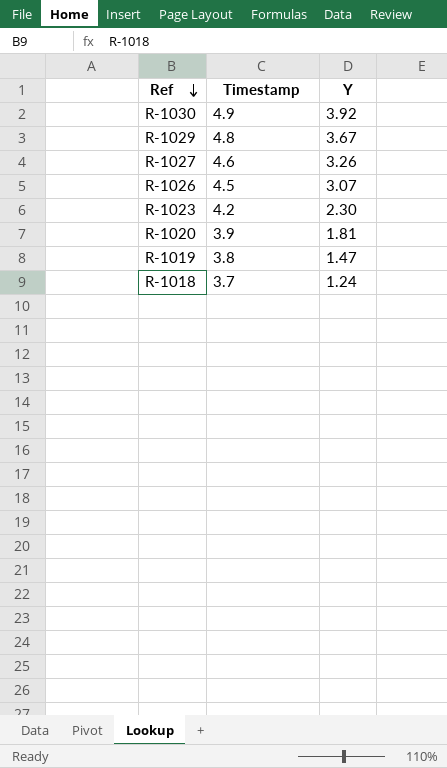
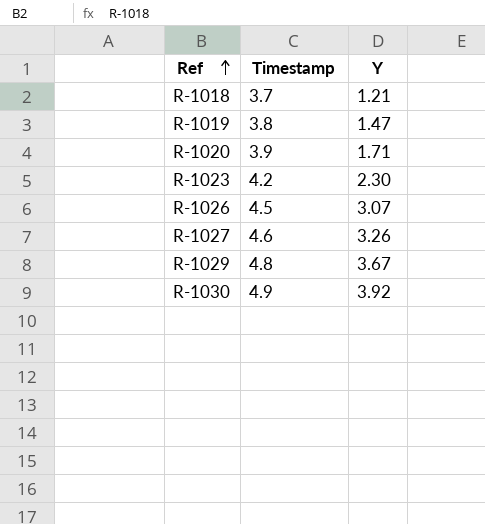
row order: Ref descending -> Ref ascending
R-1018 | Y: 1.24 -> 1.21
R-1020 | Y: 1.81 -> 1.71

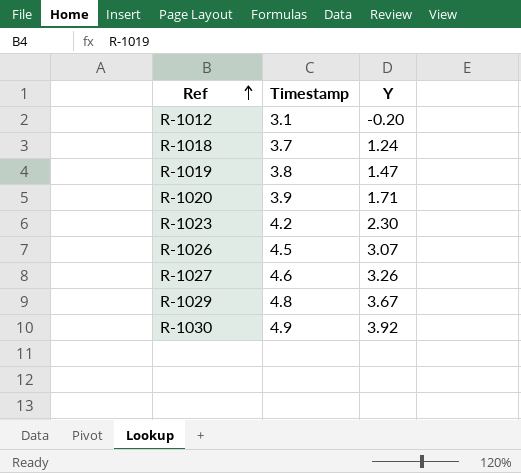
row R-1012: none -> 3.1 | -0.20
R-1018 | Y: 1.21 -> 1.24

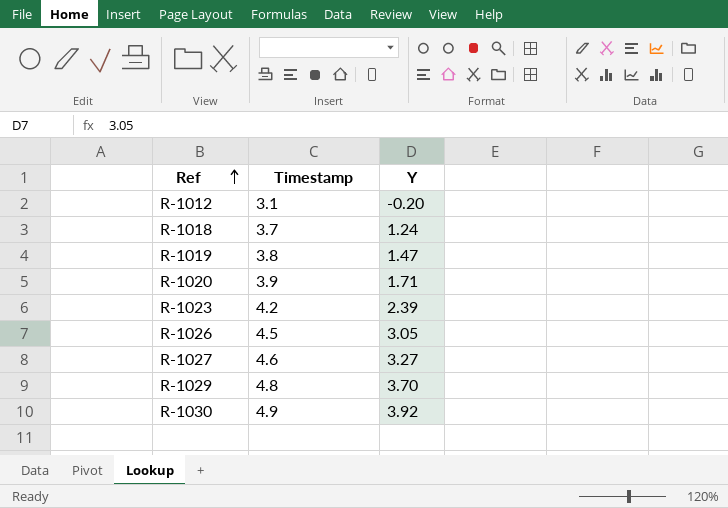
R-1023 | Y: 2.30 -> 2.39
R-1026 | Y: 3.07 -> 3.05
R-1027 | Y: 3.26 -> 3.27
R-1029 | Y: 3.67 -> 3.70

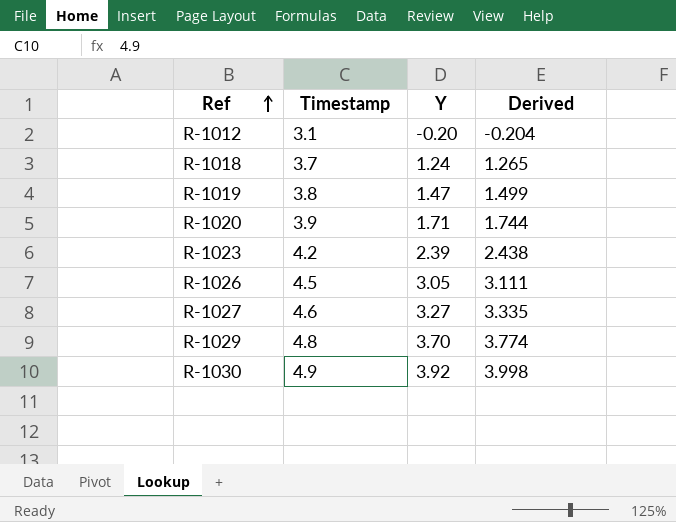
column Derived | formula: none -> [Y] * 1.02

